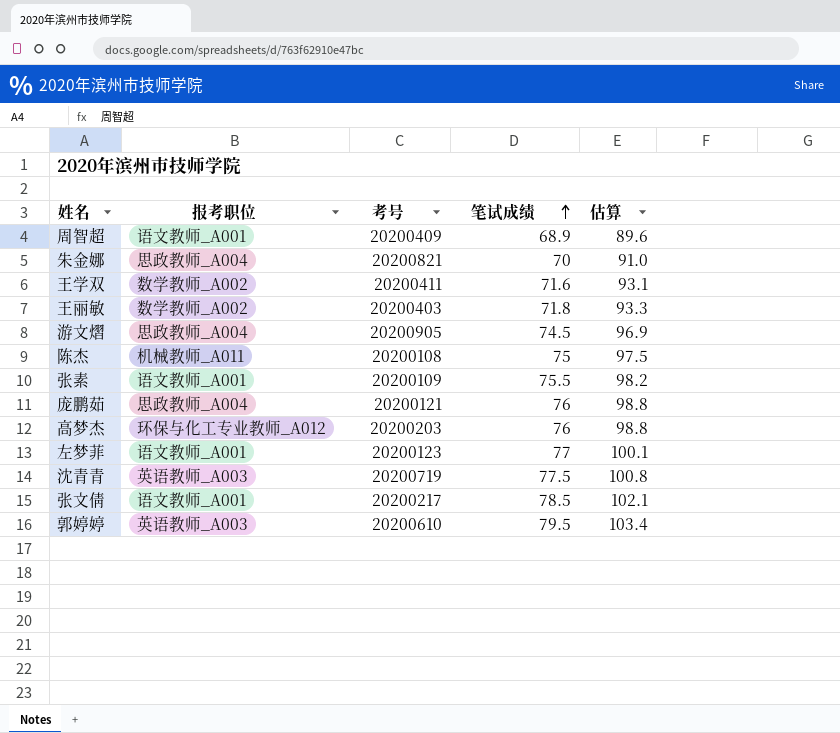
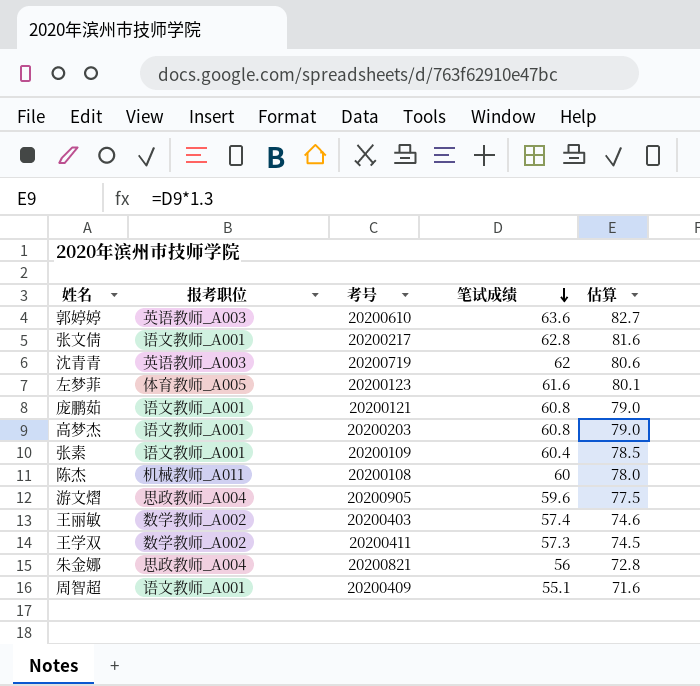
row order: 笔试成绩 ascending -> 笔试成绩 descending
郭婷婷 | 笔试成绩: 79.5 -> 63.6
郭婷婷 | 估算: 103.4 -> 82.7
张文倩 | 笔试成绩: 78.5 -> 62.8
张文倩 | 估算: 102.1 -> 81.6
沈青青 | 笔试成绩: 77.5 -> 62
沈青青 | 估算: 100.8 -> 80.6
左梦菲 | 报考职位: 语文教师_A001 -> 体育教师_A005
左梦菲 | 笔试成绩: 77 -> 61.6
左梦菲 | 估算: 100.1 -> 80.1
庞鹏茹 | 报考职位: 思政教师_A004 -> 语文教师_A001
庞鹏茹 | 笔试成绩: 76 -> 60.8
庞鹏茹 | 估算: 98.8 -> 79.0
高梦杰 | 报考职位: 环保与化工专业教师_A012 -> 语文教师_A001
高梦杰 | 笔试成绩: 76 -> 60.8
高梦杰 | 估算: 98.8 -> 79.0
张素 | 笔试成绩: 75.5 -> 60.4
张素 | 估算: 98.2 -> 78.5
陈杰 | 笔试成绩: 75 -> 60
陈杰 | 估算: 97.5 -> 78.0
游文熠 | 笔试成绩: 74.5 -> 59.6
游文熠 | 估算: 96.9 -> 77.5
王丽敏 | 笔试成绩: 71.8 -> 57.4
王丽敏 | 估算: 93.3 -> 74.6
王学双 | 笔试成绩: 71.6 -> 57.3
王学双 | 估算: 93.1 -> 74.5
朱金娜 | 笔试成绩: 70 -> 56
朱金娜 | 估算: 91.0 -> 72.8
周智超 | 笔试成绩: 68.9 -> 55.1
周智超 | 估算: 89.6 -> 71.6

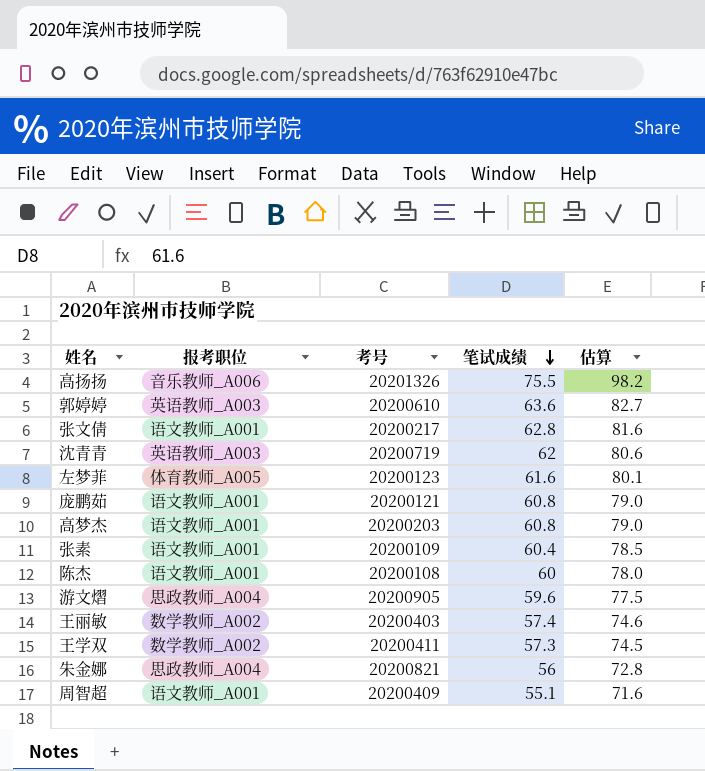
row 高扬扬: none -> 音乐教师_A006 | 20201326 | 75.5 | 98.2
陈杰 | 报考职位: 机械教师_A011 -> 语文教师_A001

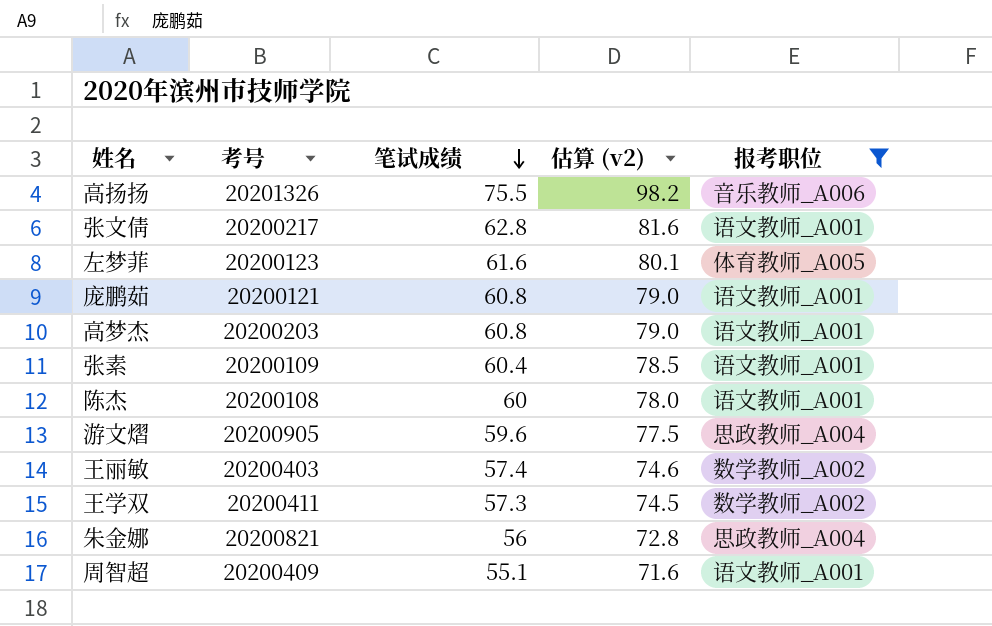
filter: none -> 报考职位 != 英语教师_A003
column name: 估算 -> 估算 (v2)
column 报考职位 | position: 2 -> 5

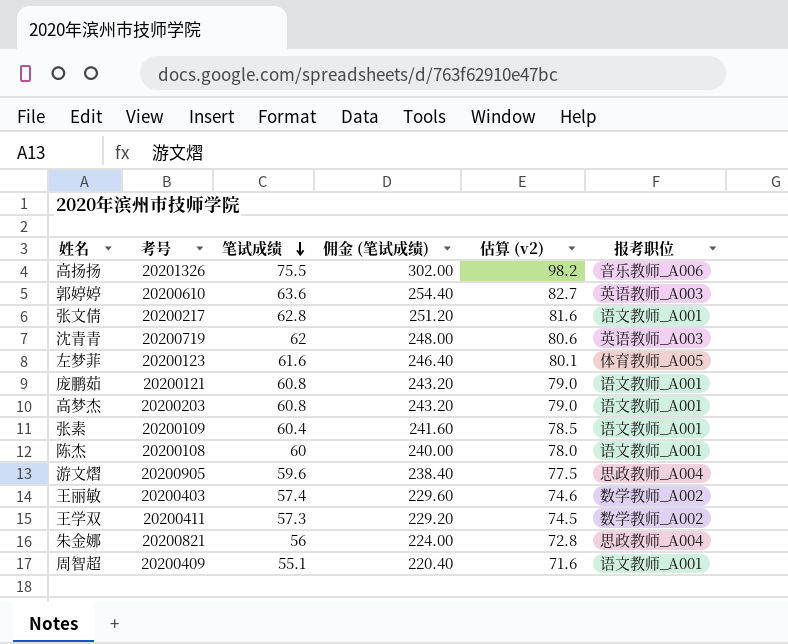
filter: 报考职位 != 英语教师_A003 -> none
column 佣金 (笔试成绩) | formula: none -> [笔试成绩] * 4

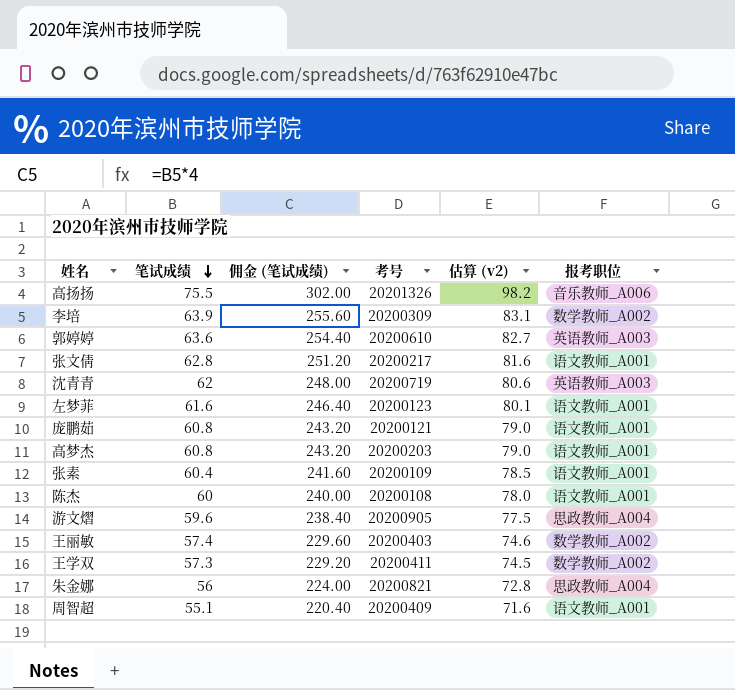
column 考号 | position: 2 -> 4
row 李培: none -> 63.9 | 255.60 | 20200309 | 83.1 | 数学教师_A002
左梦菲 | 报考职位: 体育教师_A005 -> 语文教师_A001

